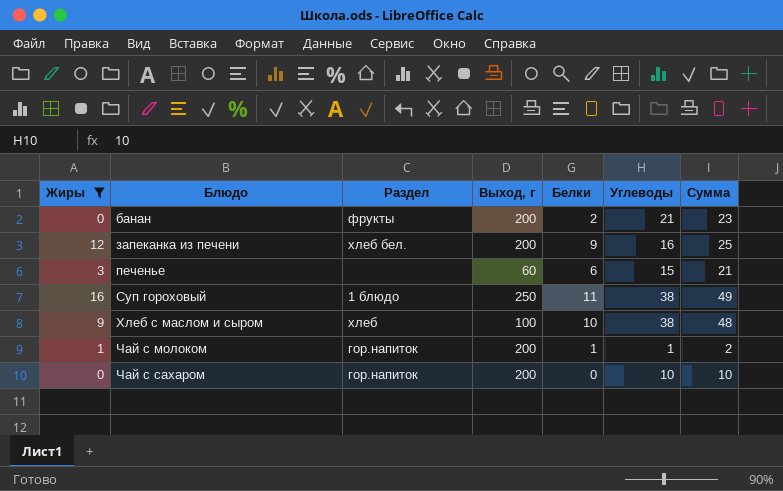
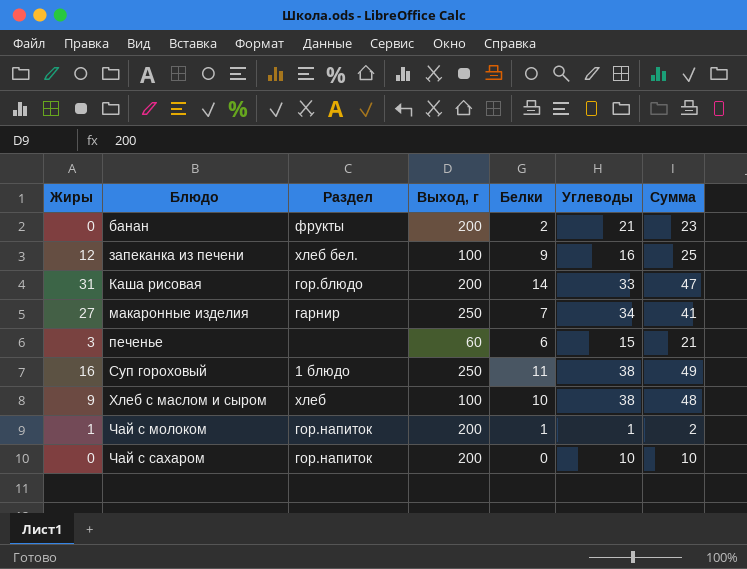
filter: Жиры <= 16 -> none
запеканка из печени | Выход, г: 200 -> 100

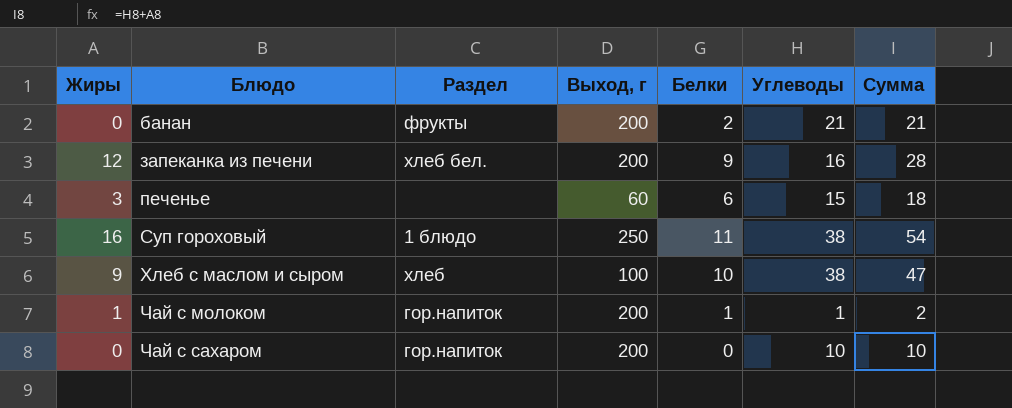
column Сумма | formula: [Белки] + [Углеводы] -> [Жиры] + [Углеводы]
row Каша рисовая: 31 | гор.блюдо | 200 | 14 | 33 | 47 -> none
row макаронные изделия: 27 | гарнир | 250 | 7 | 34 | 41 -> none
запеканка из печени | Выход, г: 100 -> 200

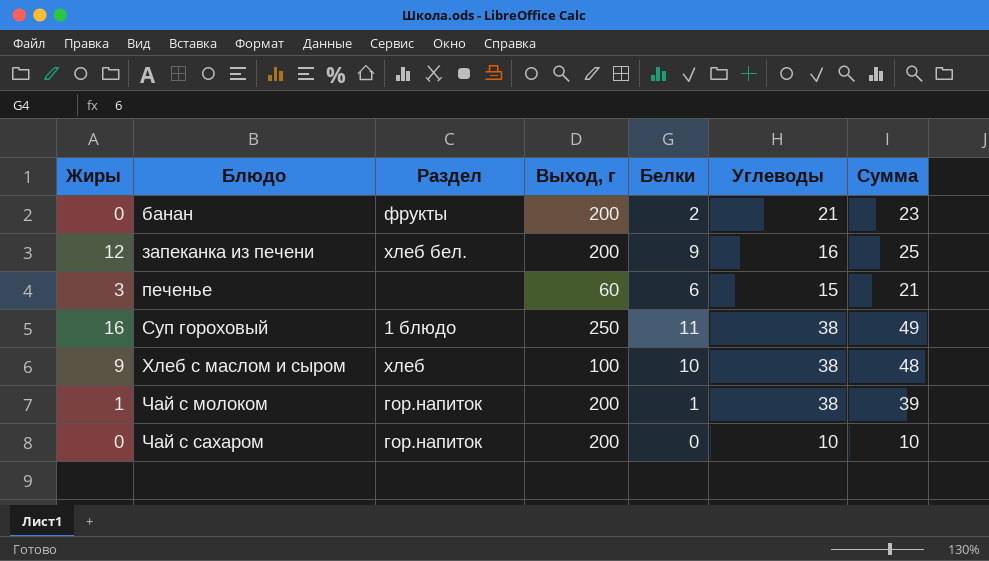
column Сумма | formula: [Жиры] + [Углеводы] -> [Белки] + [Углеводы]
Чай с молоком | Углеводы: 1 -> 38

